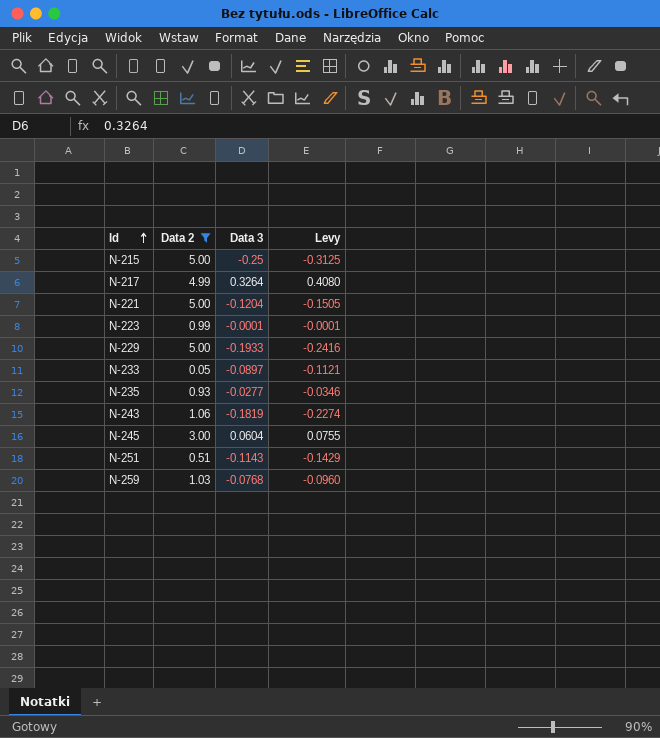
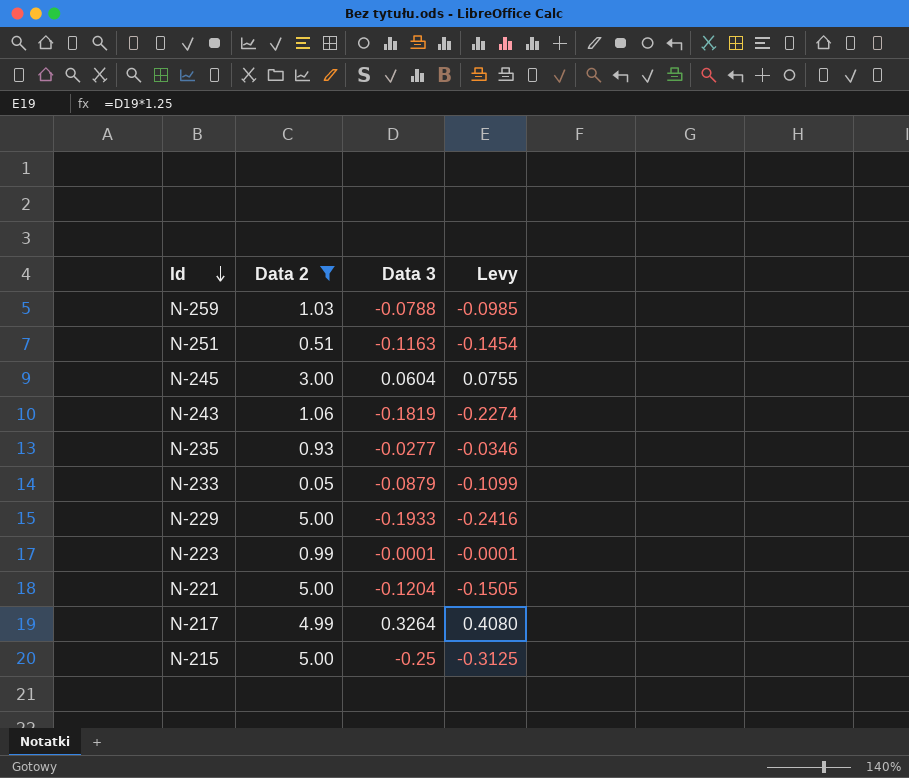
row order: Id ascending -> Id descending
N-259 | Data 3: -0.0768 -> -0.0788
N-259 | Levy: -0.0960 -> -0.0985
N-251 | Data 3: -0.1143 -> -0.1163
N-251 | Levy: -0.1429 -> -0.1454
N-233 | Data 3: -0.0897 -> -0.0879
N-233 | Levy: -0.1121 -> -0.1099

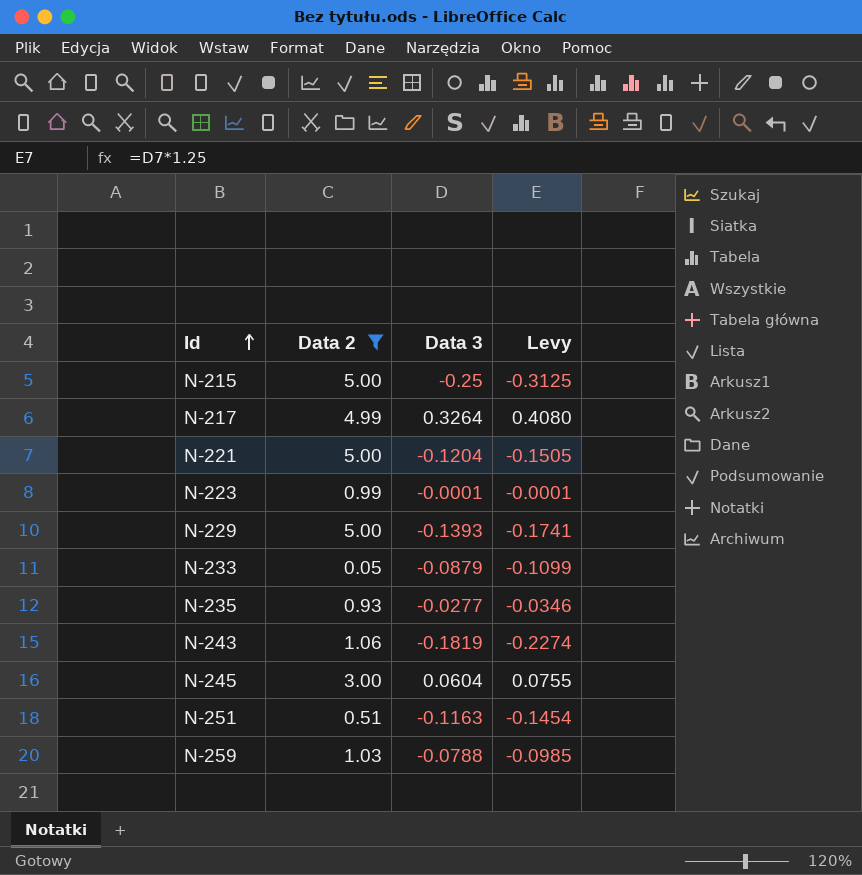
row order: Id descending -> Id ascending
N-229 | Data 3: -0.1933 -> -0.1393
N-229 | Levy: -0.2416 -> -0.1741

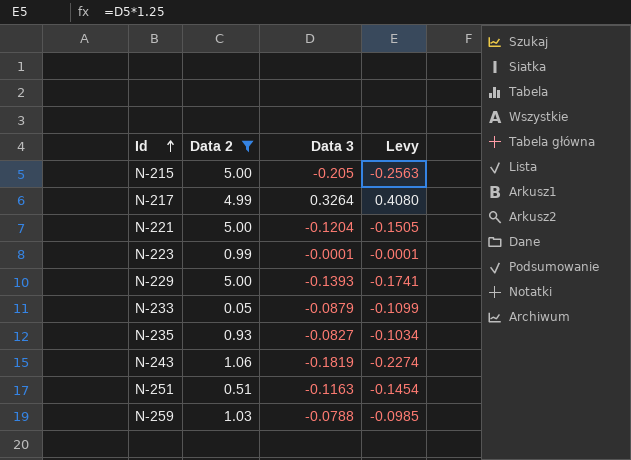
row N-245: 3.00 | 0.0604 | 0.0755 -> none
N-215 | Data 3: -0.25 -> -0.205
N-215 | Levy: -0.3125 -> -0.2563
N-235 | Data 3: -0.0277 -> -0.0827
N-235 | Levy: -0.0346 -> -0.1034

